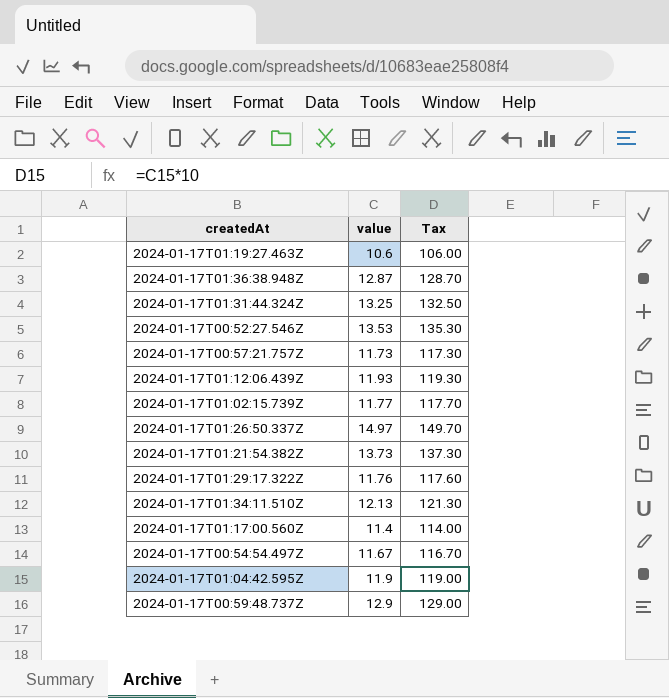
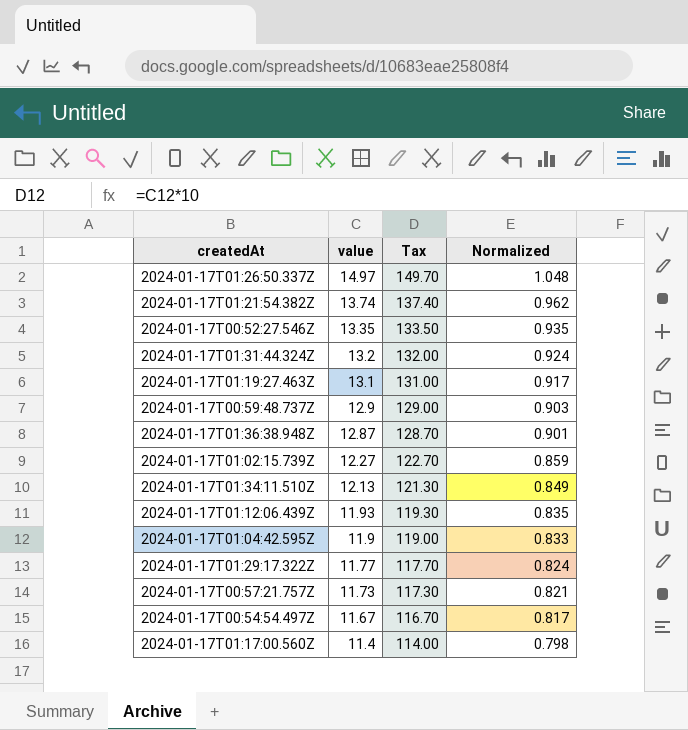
row order: none -> value descending
column Normalized | formula: none -> [value] * 0.07
2024-01-17T01:21:54.382Z | value: 13.73 -> 13.74
2024-01-17T01:21:54.382Z | Tax: 137.30 -> 137.40
2024-01-17T00:52:27.546Z | value: 13.53 -> 13.35
2024-01-17T00:52:27.546Z | Tax: 135.30 -> 133.50
2024-01-17T01:31:44.324Z | value: 13.25 -> 13.2
2024-01-17T01:31:44.324Z | Tax: 132.50 -> 132.00
2024-01-17T01:19:27.463Z | value: 10.6 -> 13.1
2024-01-17T01:19:27.463Z | Tax: 106.00 -> 131.00
2024-01-17T01:02:15.739Z | value: 11.77 -> 12.27
2024-01-17T01:02:15.739Z | Tax: 117.70 -> 122.70
2024-01-17T01:29:17.322Z | value: 11.76 -> 11.77
2024-01-17T01:29:17.322Z | Tax: 117.60 -> 117.70

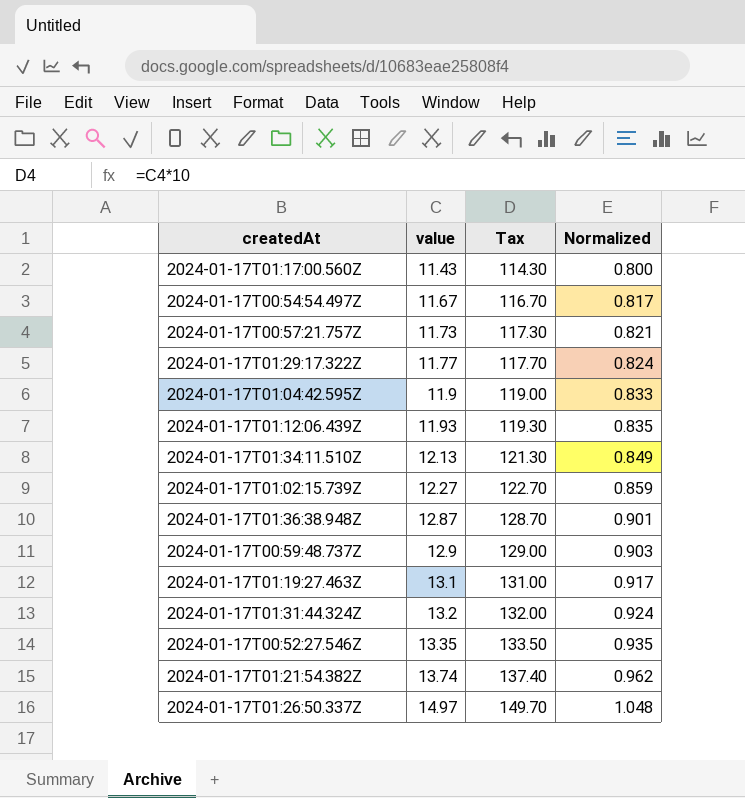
row order: value descending -> value ascending
2024-01-17T01:17:00.560Z | value: 11.4 -> 11.43
2024-01-17T01:17:00.560Z | Tax: 114.00 -> 114.30
2024-01-17T01:17:00.560Z | Normalized: 0.798 -> 0.800

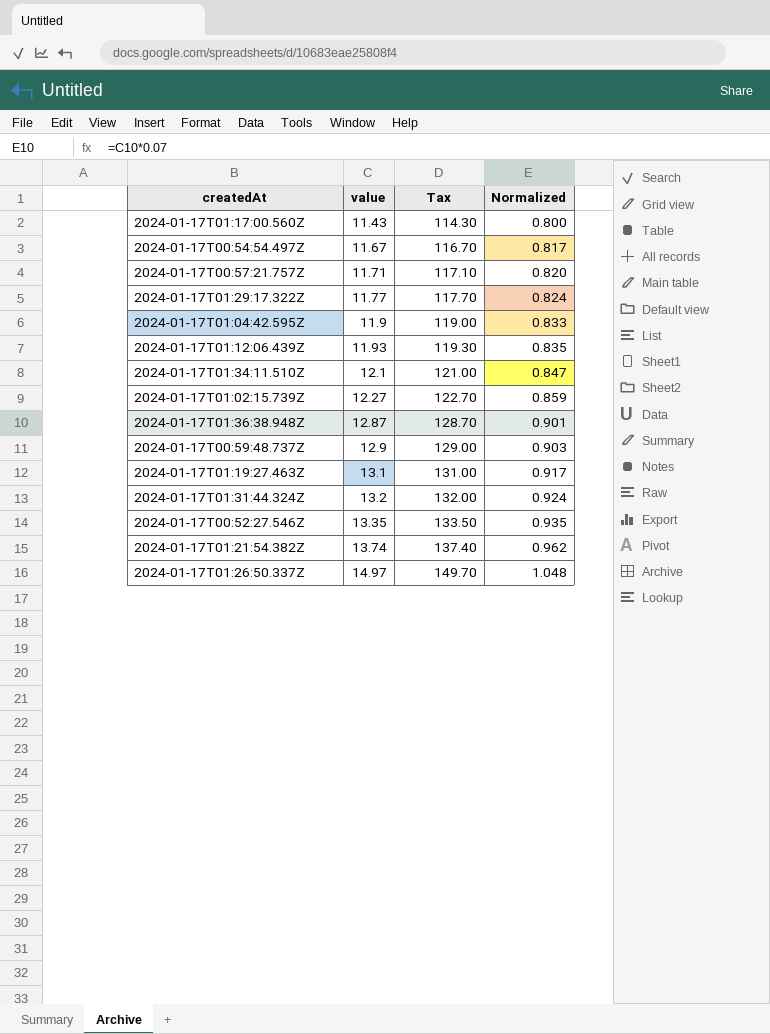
2024-01-17T00:57:21.757Z | value: 11.73 -> 11.71
2024-01-17T00:57:21.757Z | Tax: 117.30 -> 117.10
2024-01-17T00:57:21.757Z | Normalized: 0.821 -> 0.820
2024-01-17T01:34:11.510Z | value: 12.13 -> 12.1
2024-01-17T01:34:11.510Z | Tax: 121.30 -> 121.00
2024-01-17T01:34:11.510Z | Normalized: 0.849 -> 0.847

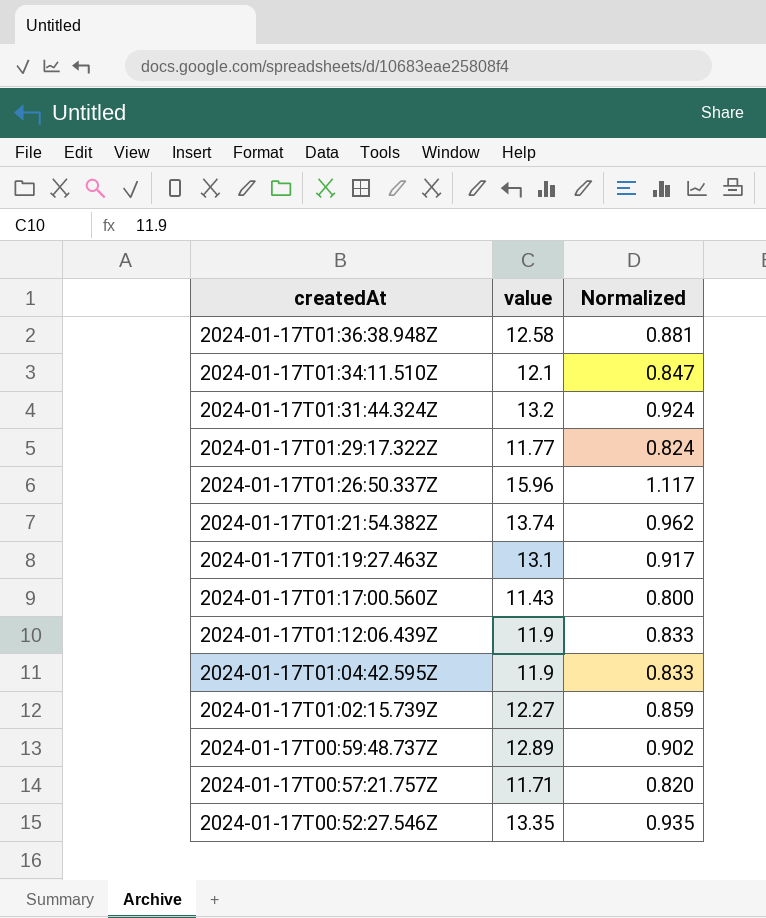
row order: value ascending -> createdAt descending
column Tax | formula: [value] * 10 -> none
row 2024-01-17T00:54:54.497Z: 11.67 | 116.70 | 0.817 -> none
2024-01-17T01:36:38.948Z | value: 12.87 -> 12.58
2024-01-17T01:36:38.948Z | Normalized: 0.901 -> 0.881
2024-01-17T01:26:50.337Z | value: 14.97 -> 15.96
2024-01-17T01:26:50.337Z | Normalized: 1.048 -> 1.117
2024-01-17T01:12:06.439Z | value: 11.93 -> 11.9
2024-01-17T01:12:06.439Z | Normalized: 0.835 -> 0.833
2024-01-17T00:59:48.737Z | value: 12.9 -> 12.89
2024-01-17T00:59:48.737Z | Normalized: 0.903 -> 0.902

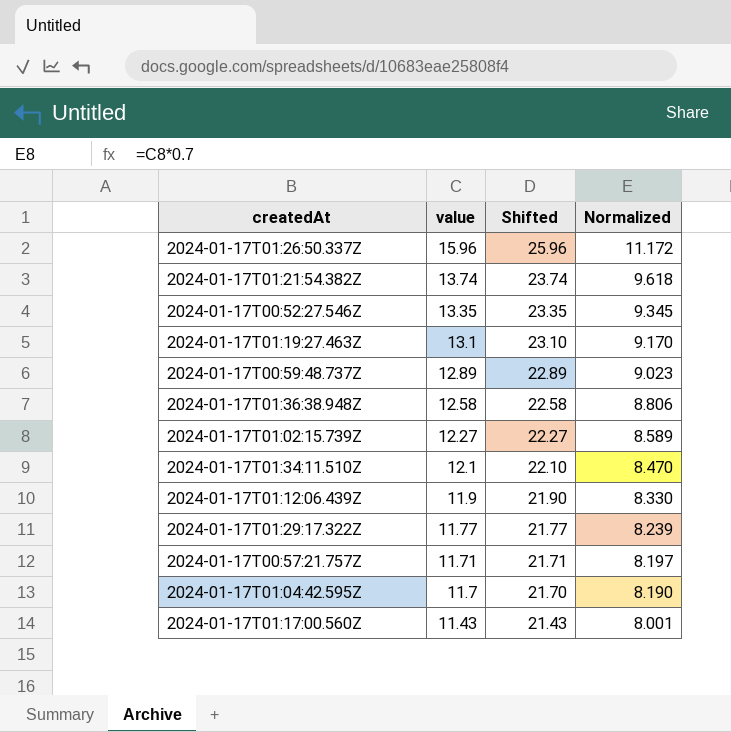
row order: createdAt descending -> value descending
column Shifted | formula: none -> [value] + 10
column Normalized | formula: [value] * 0.07 -> [value] * 0.7
row 2024-01-17T01:31:44.324Z: 13.2 | 0.924 -> none
2024-01-17T01:04:42.595Z | value: 11.9 -> 11.7

